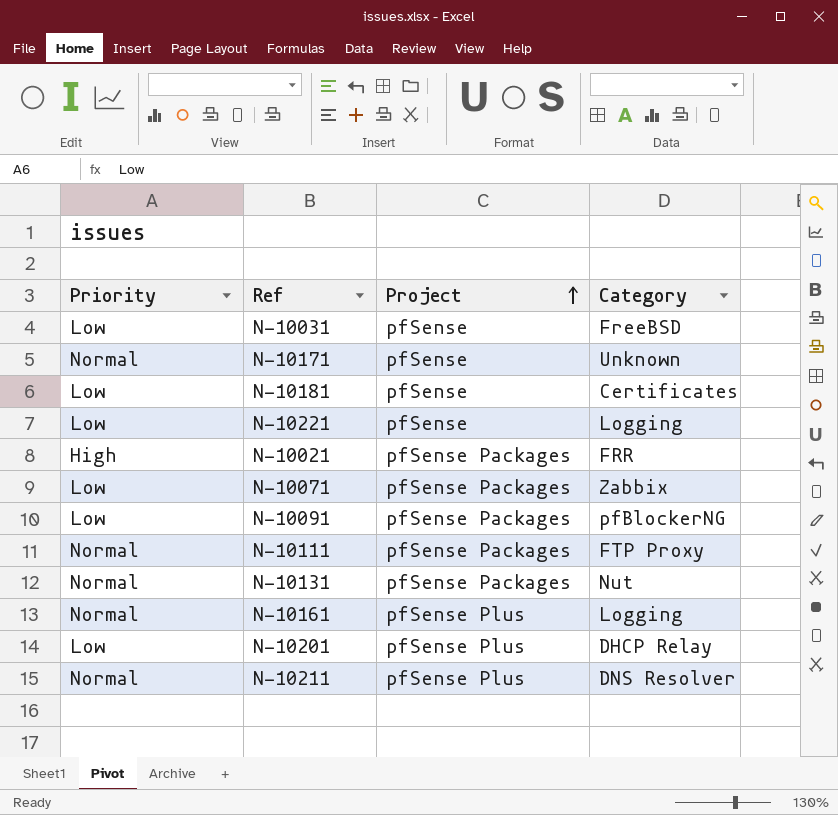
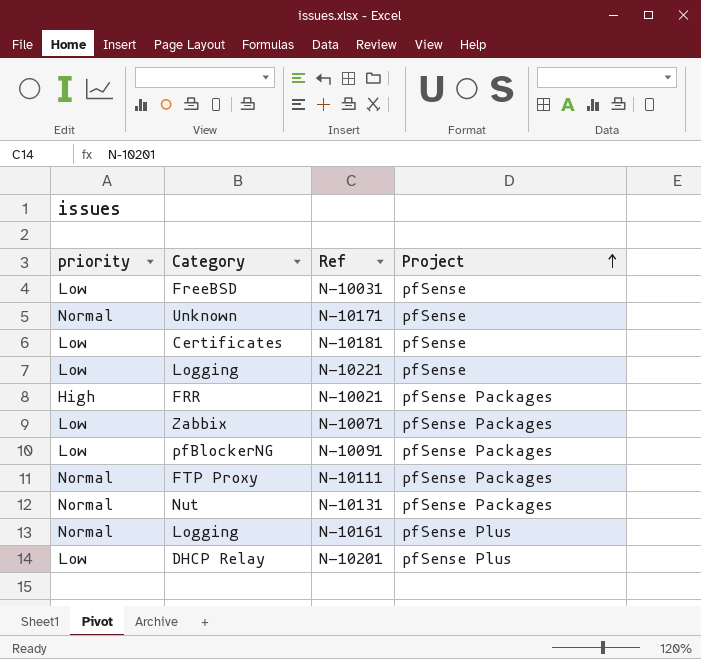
column name: Priority -> priority
column Category | position: 4 -> 2
row N-10211: Normal | pfSense Plus | DNS Resolver -> none

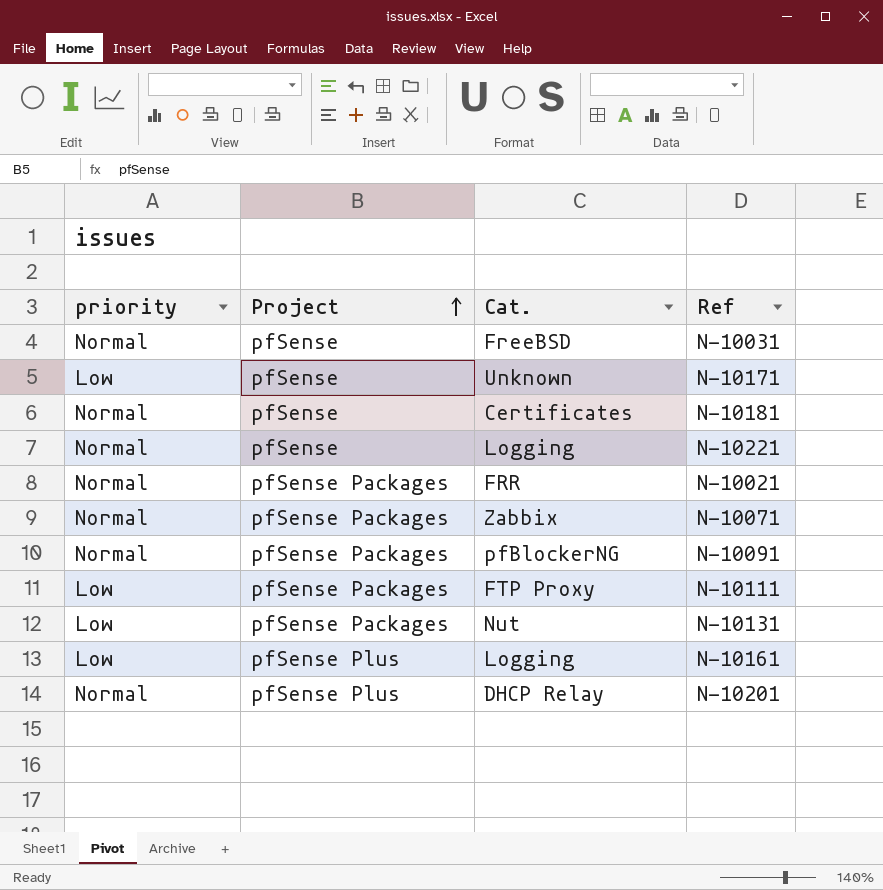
column Project | position: 4 -> 2
column name: Category -> Cat.
N-10031 | priority: Low -> Normal
N-10171 | priority: Normal -> Low
N-10181 | priority: Low -> Normal
N-10221 | priority: Low -> Normal
N-10021 | priority: High -> Normal
N-10071 | priority: Low -> Normal
N-10091 | priority: Low -> Normal
N-10111 | priority: Normal -> Low
N-10131 | priority: Normal -> Low
N-10161 | priority: Normal -> Low
N-10201 | priority: Low -> Normal

